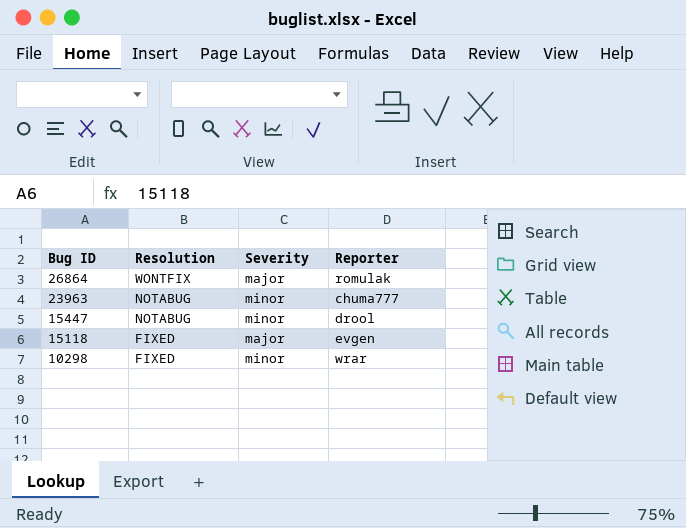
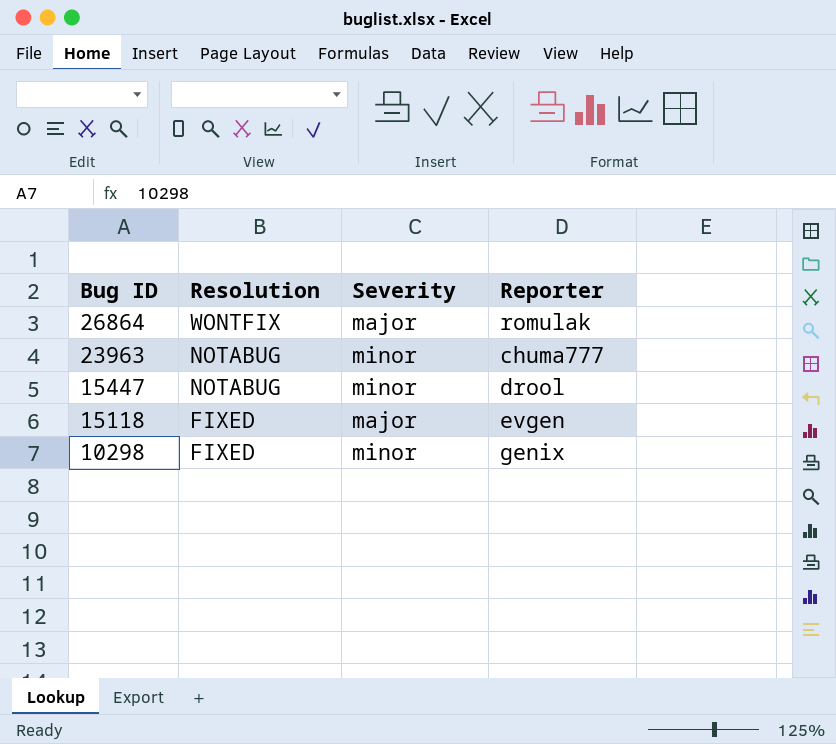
10298 | Reporter: wrar -> genix

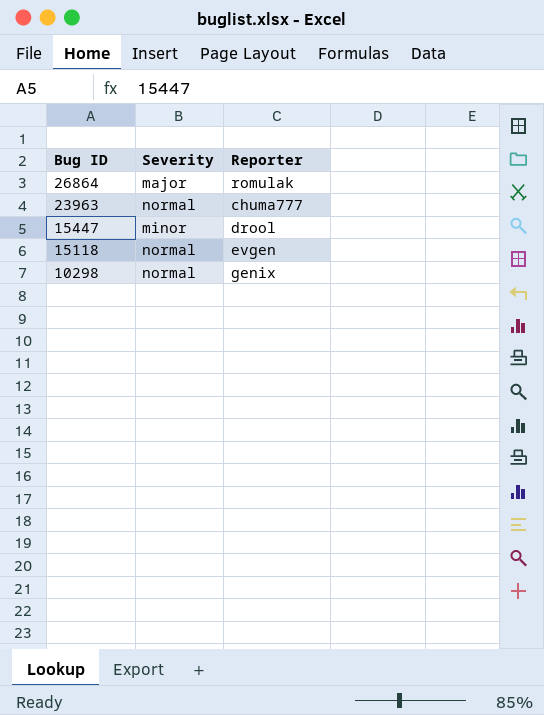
column Resolution | position: 2 -> none
23963 | Severity: minor -> normal
15118 | Severity: major -> normal
10298 | Severity: minor -> normal

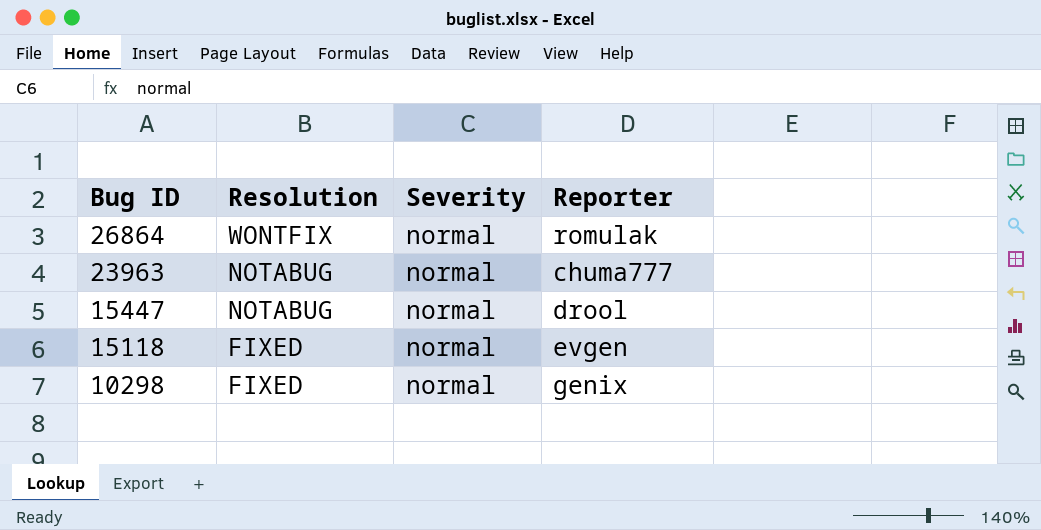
column Resolution | position: none -> 2
26864 | Severity: major -> normal
15447 | Severity: minor -> normal

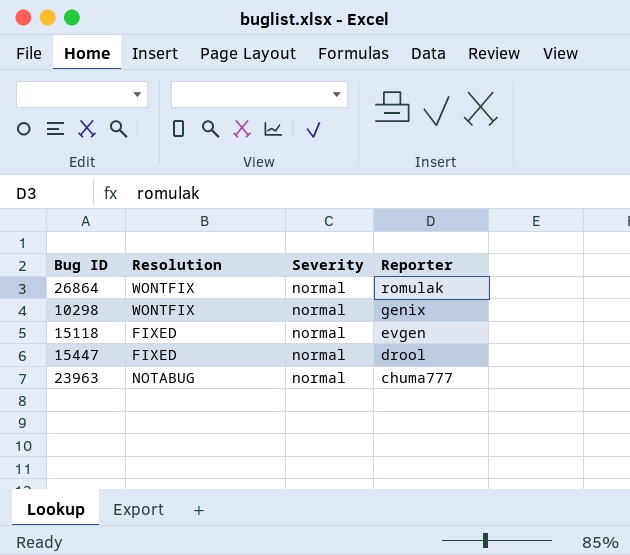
row order: Bug ID descending -> Reporter descending
10298 | Resolution: FIXED -> WONTFIX
15447 | Resolution: NOTABUG -> FIXED

